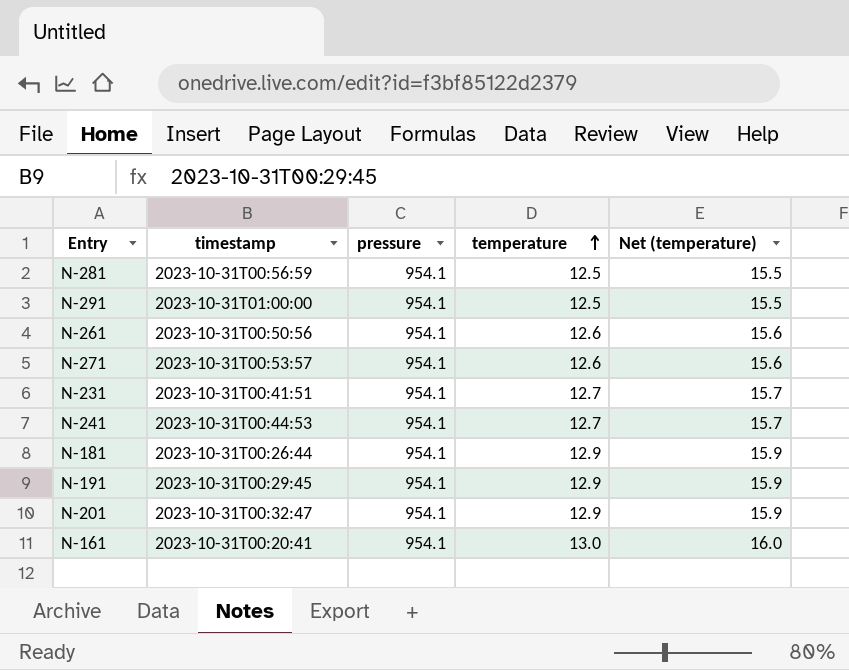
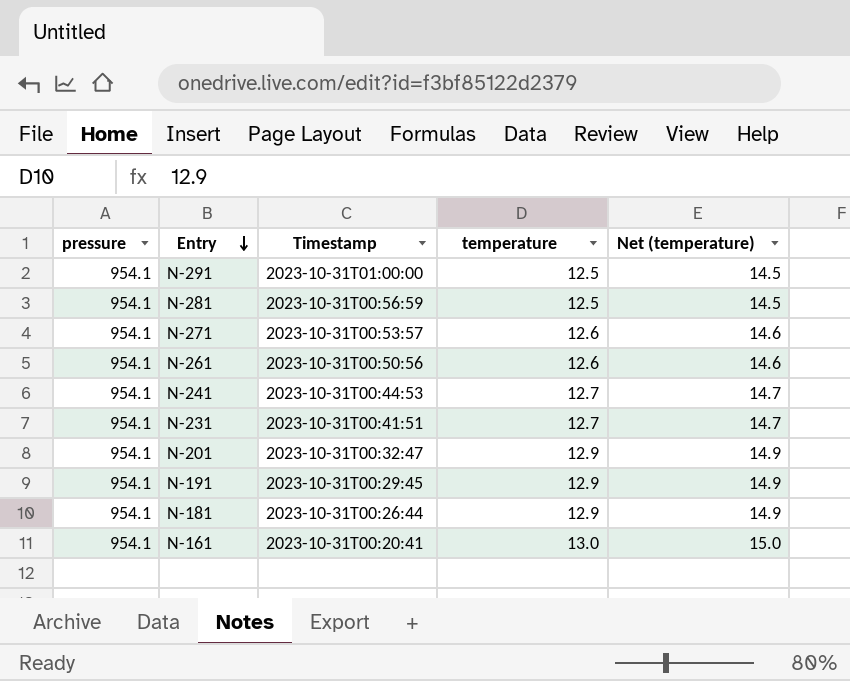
row order: temperature ascending -> Entry descending
column pressure | position: 3 -> 1
column name: timestamp -> Timestamp
column Net (temperature) | formula: [temperature] + 3 -> [temperature] + 2

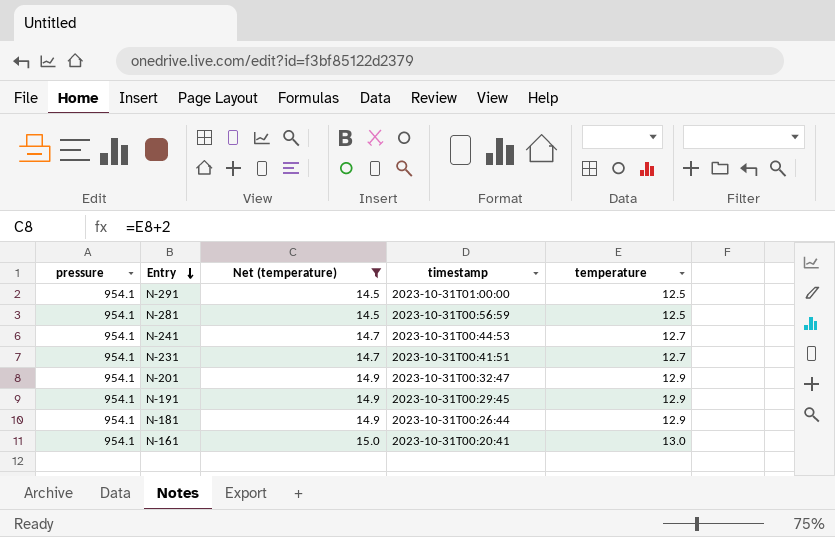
filter: none -> Net (temperature) != 14.6
column Net (temperature) | position: 5 -> 3
column name: Timestamp -> timestamp

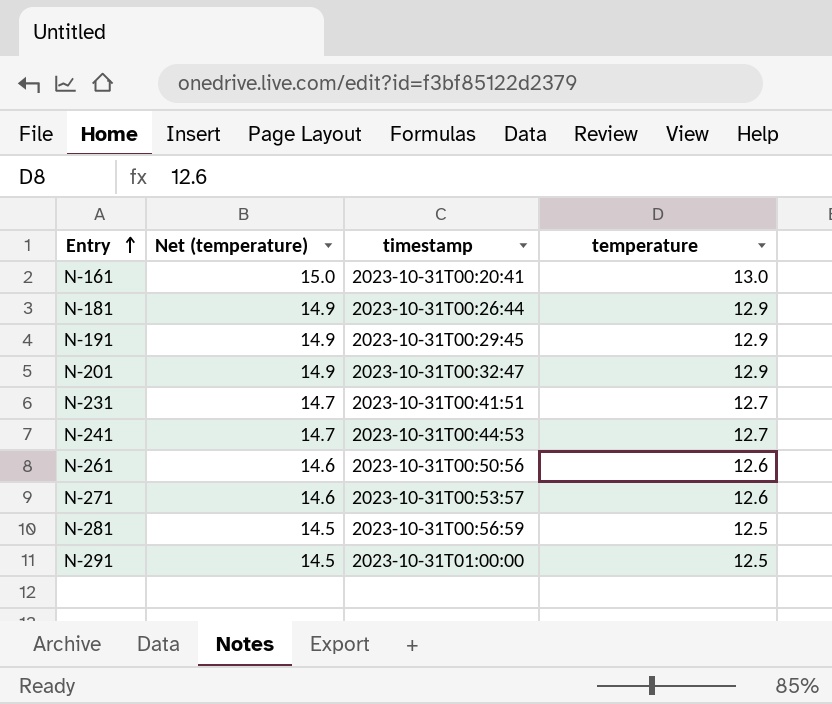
filter: Net (temperature) != 14.6 -> none
row order: Entry descending -> Entry ascending
column pressure | position: 1 -> none

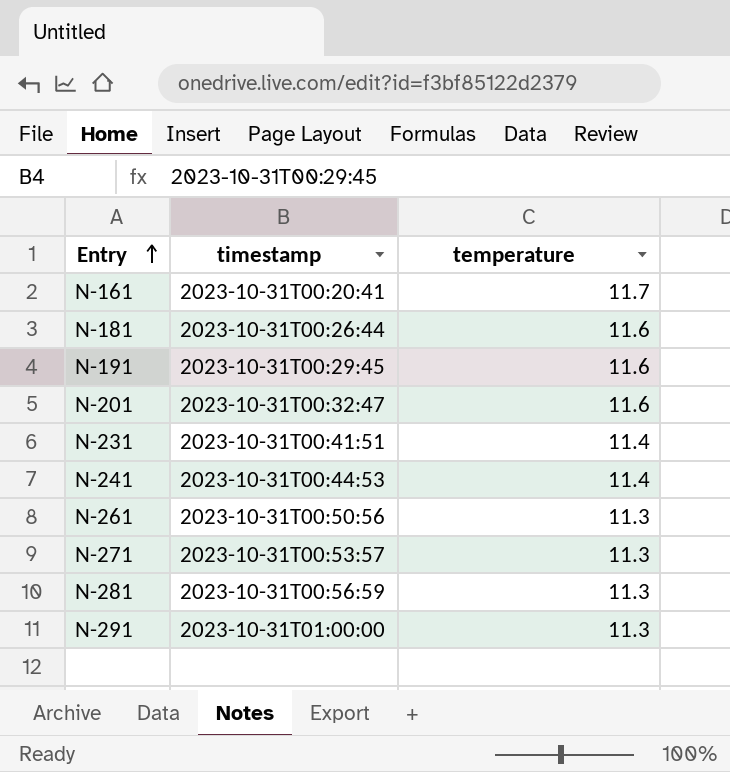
column Net (temperature) | formula: [temperature] + 2 -> none
N-161 | temperature: 13.0 -> 11.7
N-181 | temperature: 12.9 -> 11.6
N-191 | temperature: 12.9 -> 11.6
N-201 | temperature: 12.9 -> 11.6
N-231 | temperature: 12.7 -> 11.4
N-241 | temperature: 12.7 -> 11.4
N-261 | temperature: 12.6 -> 11.3
N-271 | temperature: 12.6 -> 11.3
N-281 | temperature: 12.5 -> 11.3
N-291 | temperature: 12.5 -> 11.3

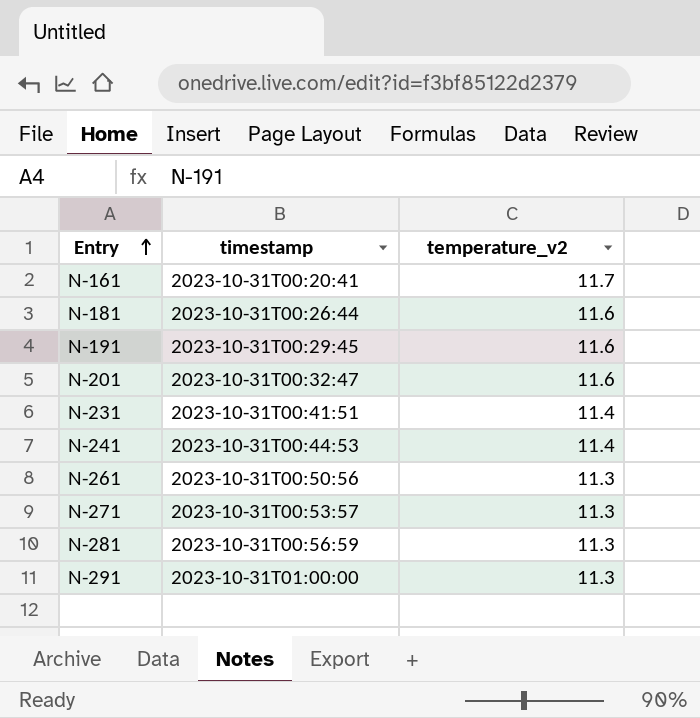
column name: temperature -> temperature_v2

